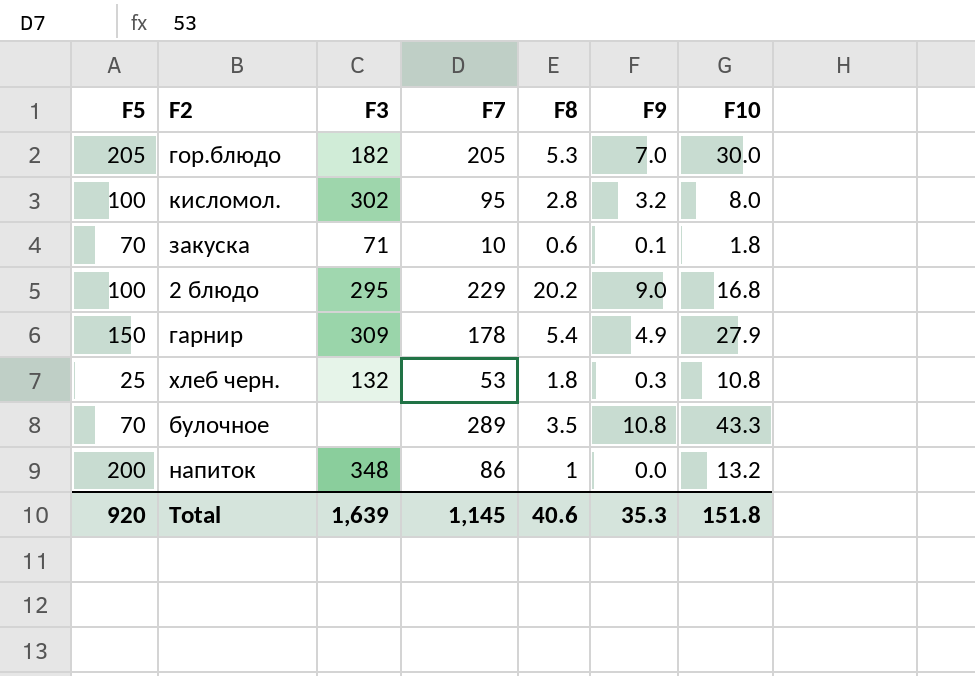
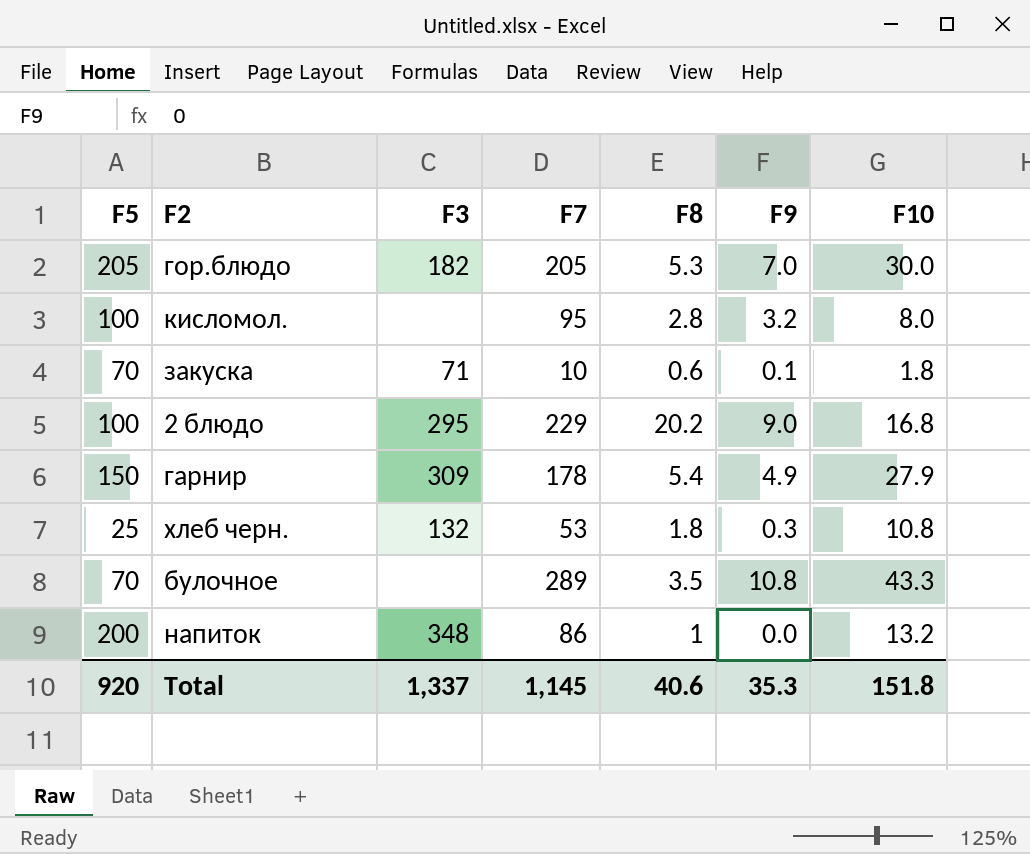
кисломол. | F3: 302 -> none
Total | F3: 1,639 -> 1,337

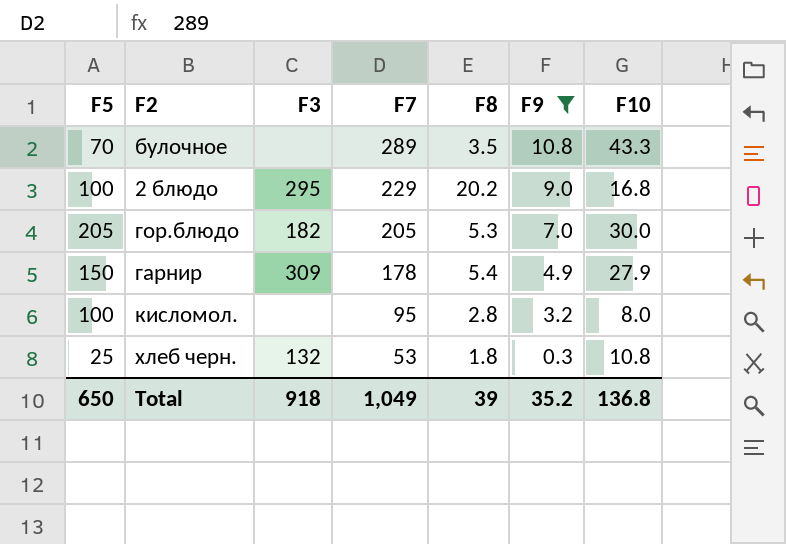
filter: none -> F9 >= 0.3
row order: none -> F7 descending
Total | F5: 920 -> 650
Total | F3: 1,337 -> 918
Total | F7: 1,145 -> 1,049
Total | F8: 40.6 -> 39
Total | F9: 35.3 -> 35.2
Total | F10: 151.8 -> 136.8

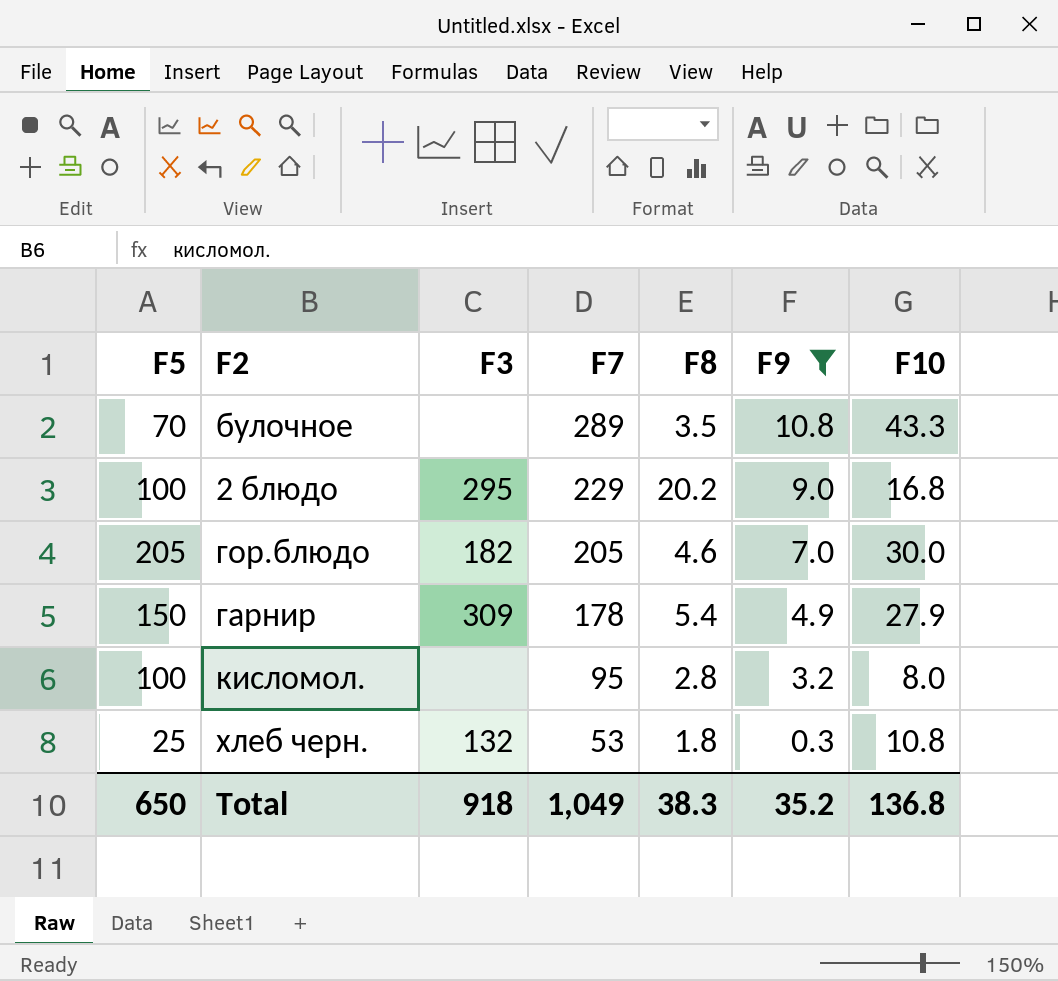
гор.блюдо | F8: 5.3 -> 4.6
Total | F8: 39 -> 38.3

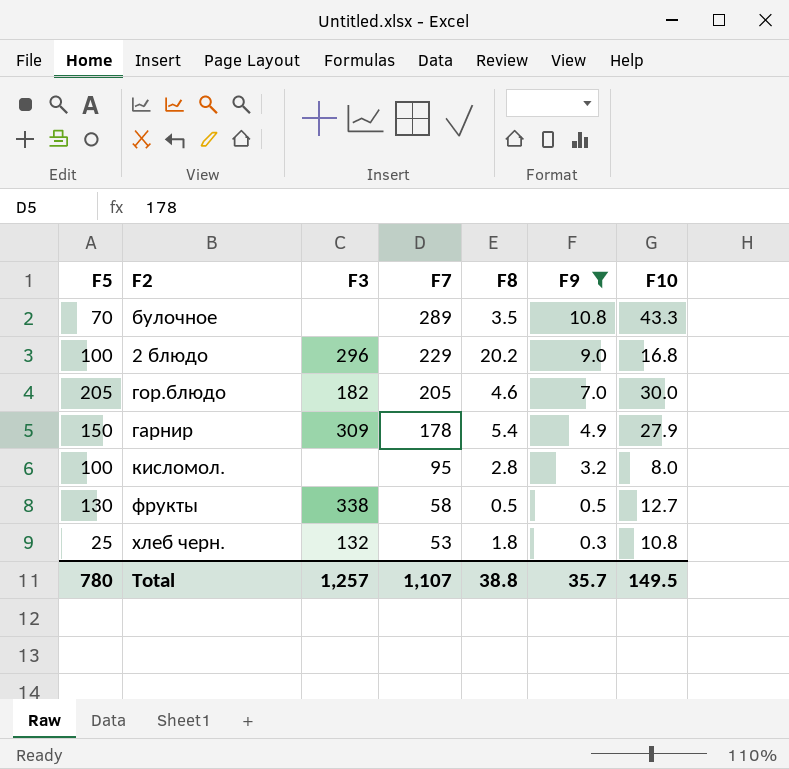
2 блюдо | F3: 295 -> 296
row фрукты: none -> 130 | 338 | 58 | 0.5 | 0.5 | 12.7
Total | F5: 650 -> 780
Total | F3: 918 -> 1,257
Total | F7: 1,049 -> 1,107
Total | F8: 38.3 -> 38.8
Total | F9: 35.2 -> 35.7
Total | F10: 136.8 -> 149.5

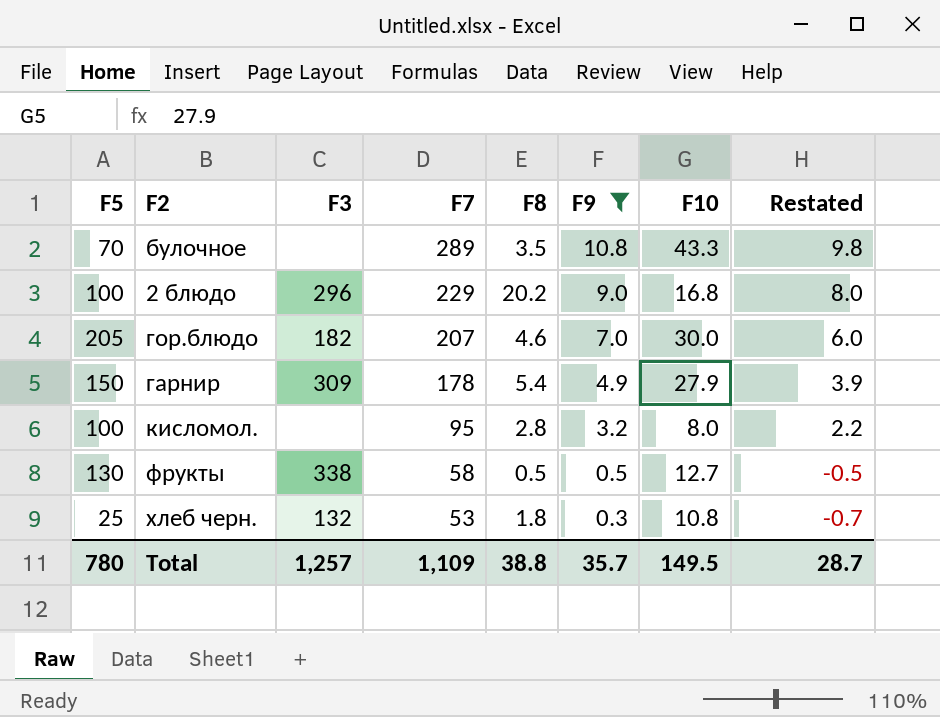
column Restated | formula: none -> [F9] - 1
гор.блюдо | F7: 205 -> 207
Total | F7: 1,107 -> 1,109

